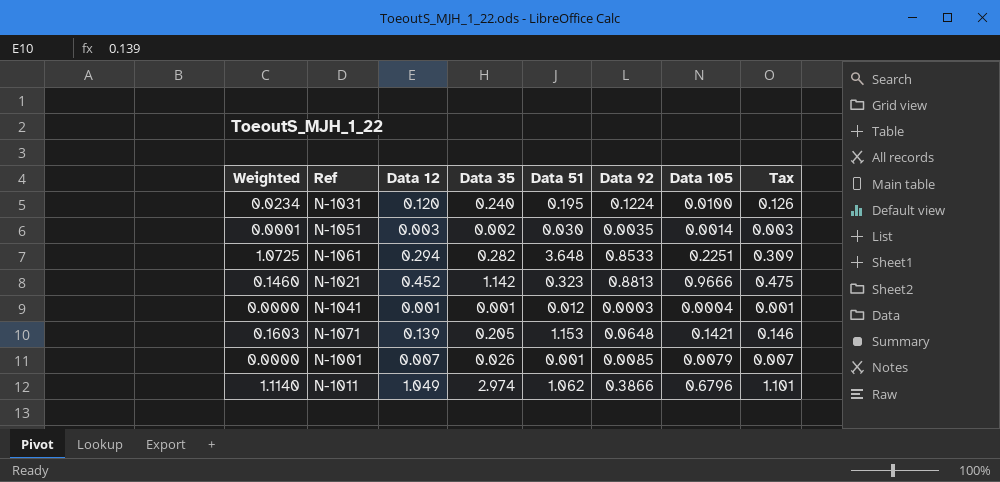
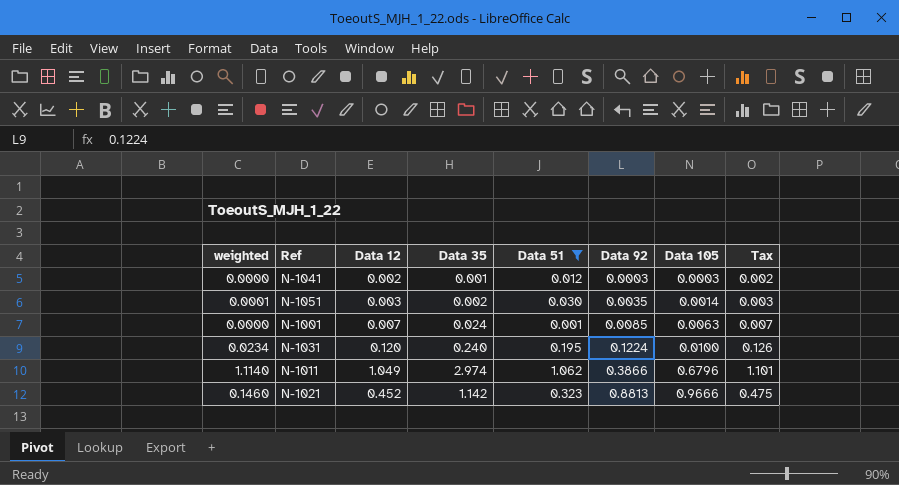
filter: none -> Data 51 <= 1.062
row order: none -> Data 92 ascending
column name: Weighted -> weighted
N-1041 | Data 12: 0.001 -> 0.002
N-1041 | Data 105: 0.0004 -> 0.0003
N-1041 | Tax: 0.001 -> 0.002
N-1001 | Data 35: 0.026 -> 0.024
N-1001 | Data 105: 0.0079 -> 0.0063

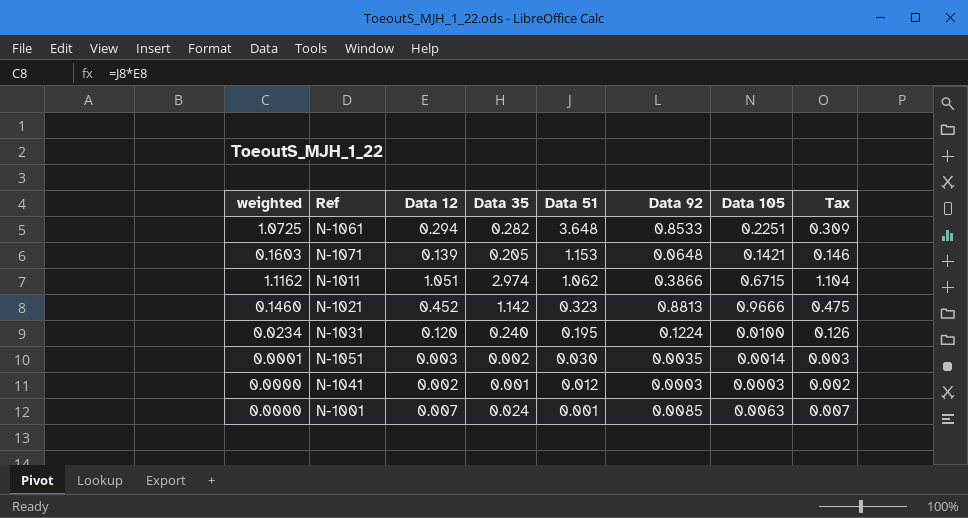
filter: Data 51 <= 1.062 -> none
row order: Data 92 ascending -> Data 51 descending
N-1011 | weighted: 1.1140 -> 1.1162
N-1011 | Data 12: 1.049 -> 1.051
N-1011 | Data 105: 0.6796 -> 0.6715
N-1011 | Tax: 1.101 -> 1.104

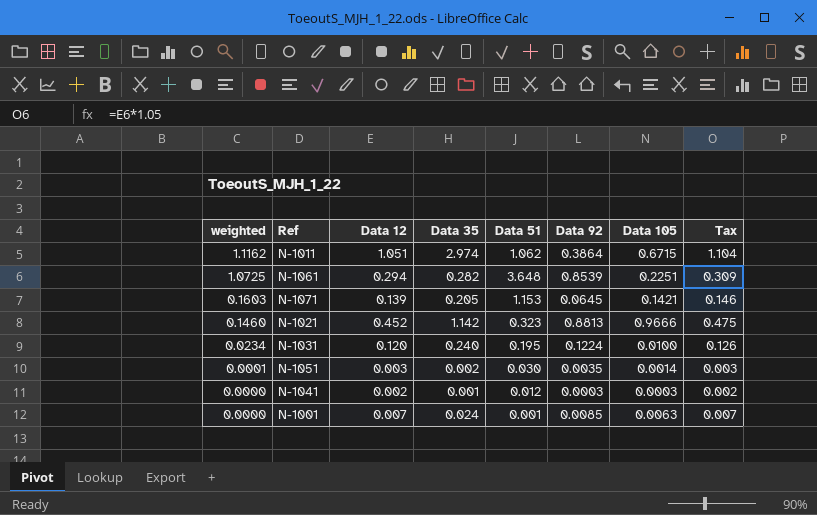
row order: Data 51 descending -> weighted descending
N-1011 | Data 92: 0.3866 -> 0.3864
N-1061 | Data 92: 0.8533 -> 0.8539
N-1071 | Data 92: 0.0648 -> 0.0645

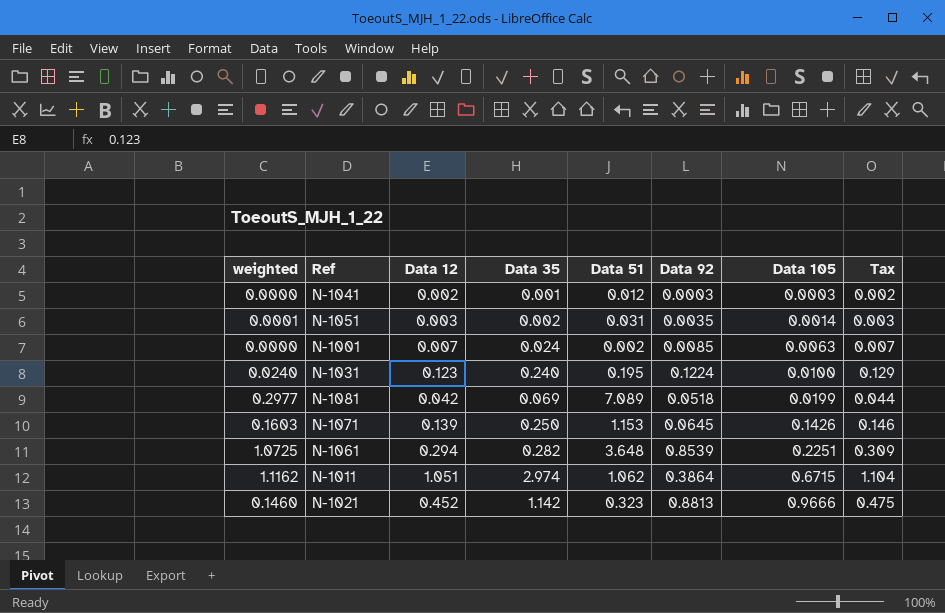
row order: weighted descending -> Data 105 ascending
N-1051 | Data 51: 0.030 -> 0.031
N-1001 | Data 51: 0.001 -> 0.002
N-1031 | weighted: 0.0234 -> 0.0240
N-1031 | Data 12: 0.120 -> 0.123
N-1031 | Tax: 0.126 -> 0.129
row N-1081: none -> 0.2977 | 0.042 | 0.069 | 7.089 | 0.0518 | 0.0199 | 0.044
N-1071 | Data 35: 0.205 -> 0.250
N-1071 | Data 105: 0.1421 -> 0.1426

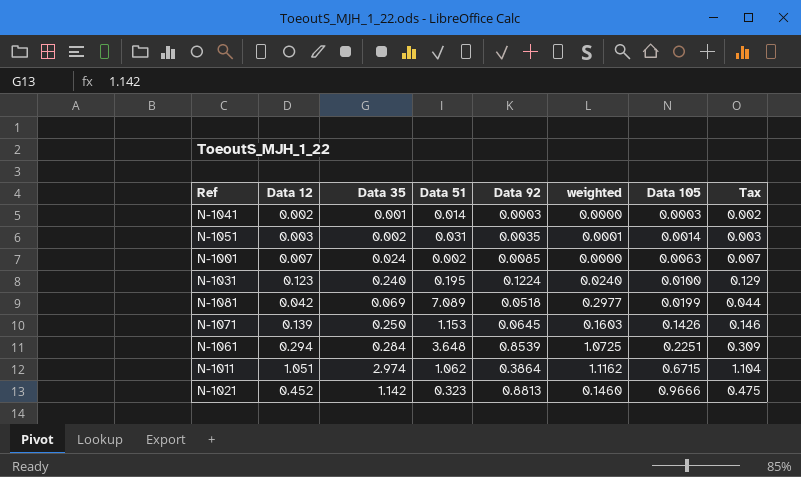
column weighted | position: 1 -> 6
N-1041 | Data 51: 0.012 -> 0.014
N-1061 | Data 35: 0.282 -> 0.284

